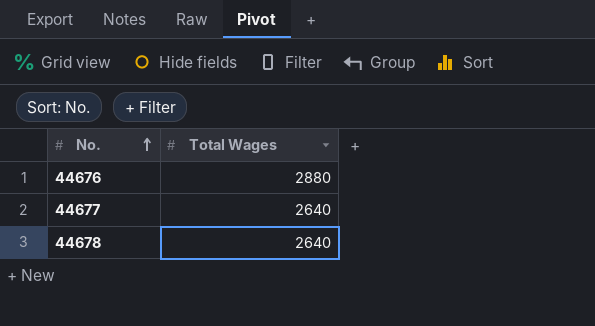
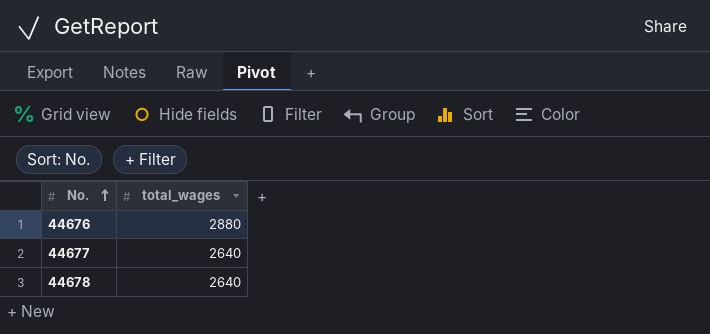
column name: Total Wages -> total_wages

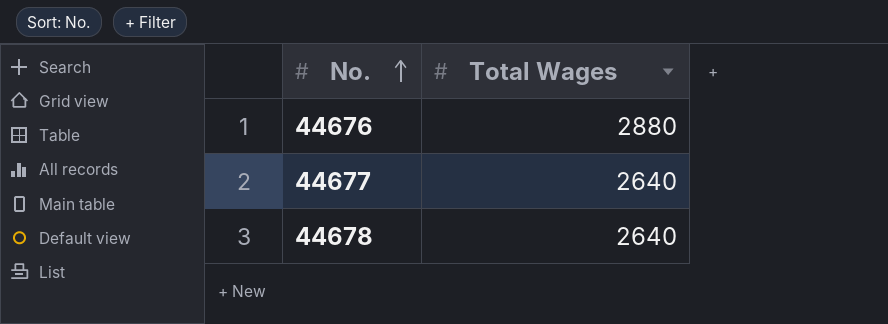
column name: total_wages -> Total Wages

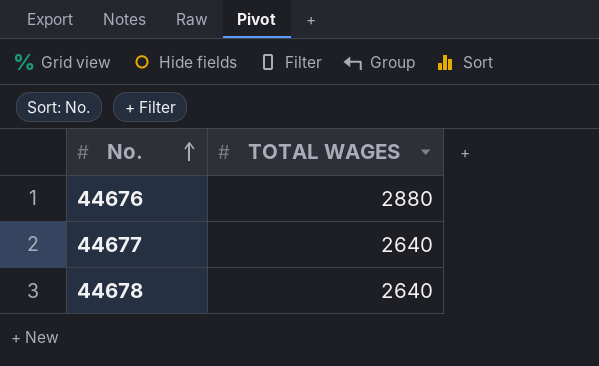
column name: Total Wages -> TOTAL WAGES

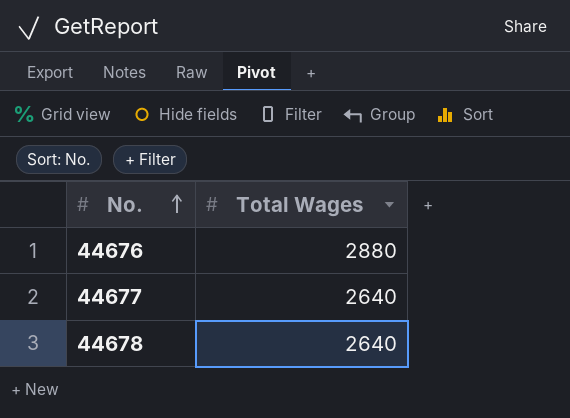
column name: TOTAL WAGES -> Total Wages

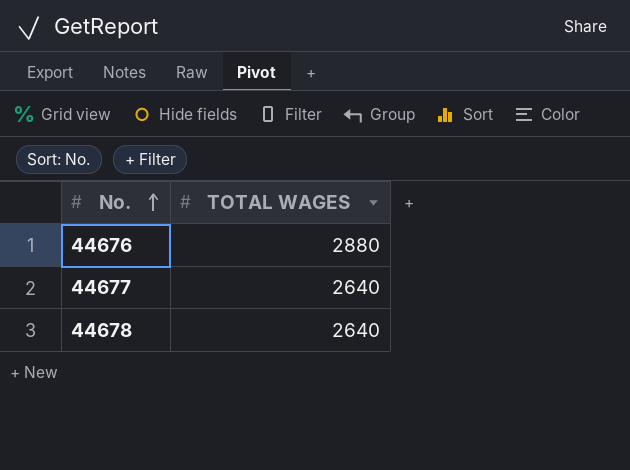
column name: Total Wages -> TOTAL WAGES

